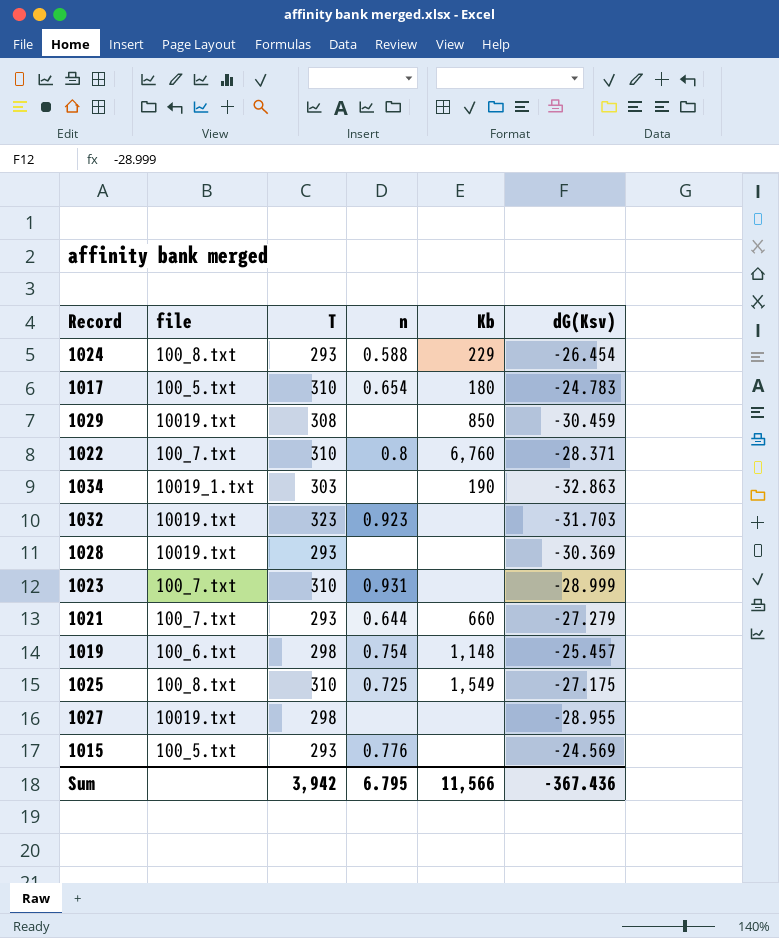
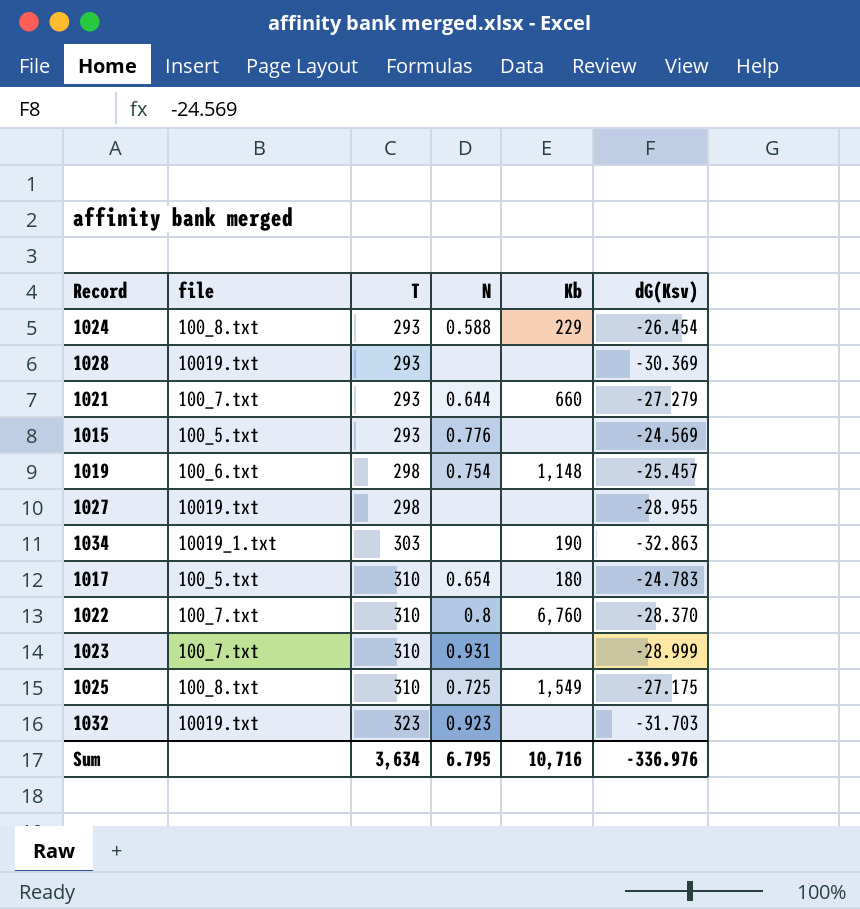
row order: none -> T ascending
column name: n -> N
row 1029: 10019.txt | 308 | none | 850 | -30.459 -> none
1022 | dG(Ksv): -28.371 -> -28.370
Sum | T: 3,942 -> 3,634
Sum | Kb: 11,566 -> 10,716
Sum | dG(Ksv): -367.436 -> -336.976

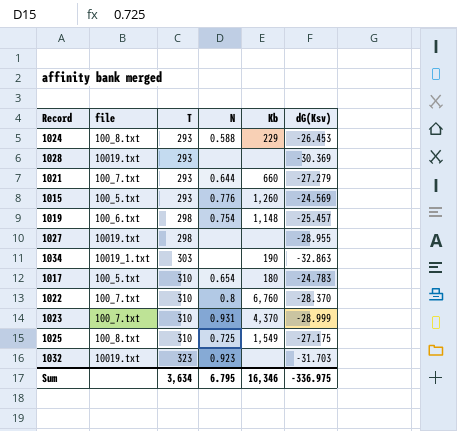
1024 | dG(Ksv): -26.454 -> -26.453
1015 | Kb: none -> 1,260
1023 | Kb: none -> 4,370
Sum | Kb: 10,716 -> 16,346
Sum | dG(Ksv): -336.976 -> -336.975

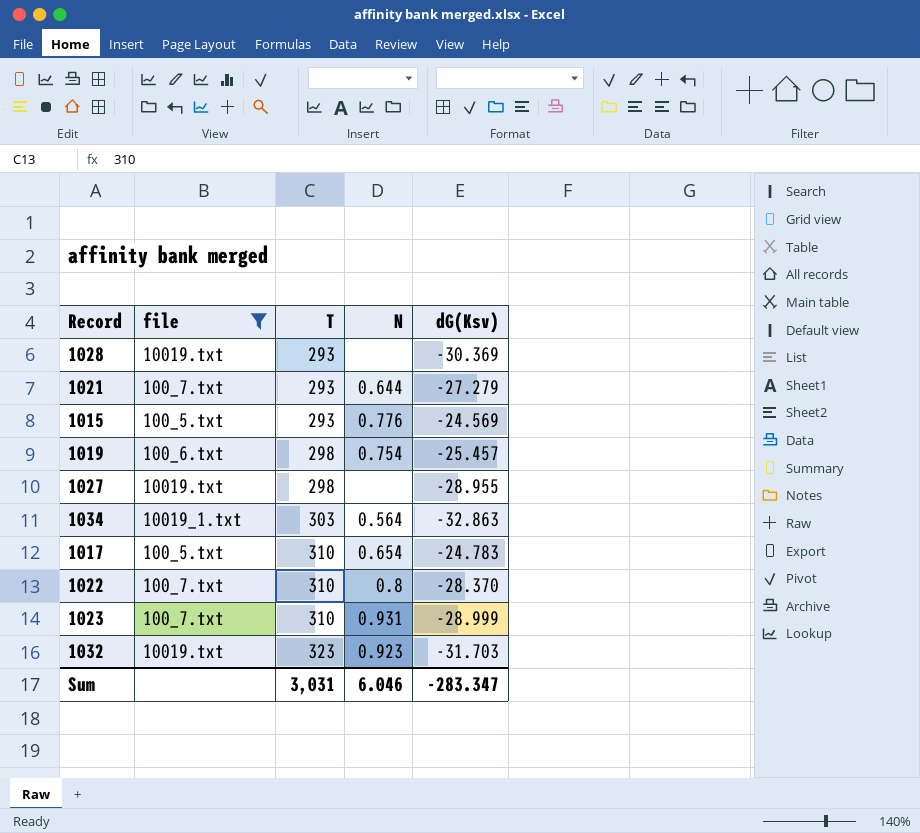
filter: none -> file != 100_8.txt
column Kb | position: 5 -> none
1034 | N: none -> 0.564
Sum | T: 3,634 -> 3,031
Sum | N: 6.795 -> 6.046
Sum | dG(Ksv): -336.975 -> -283.347

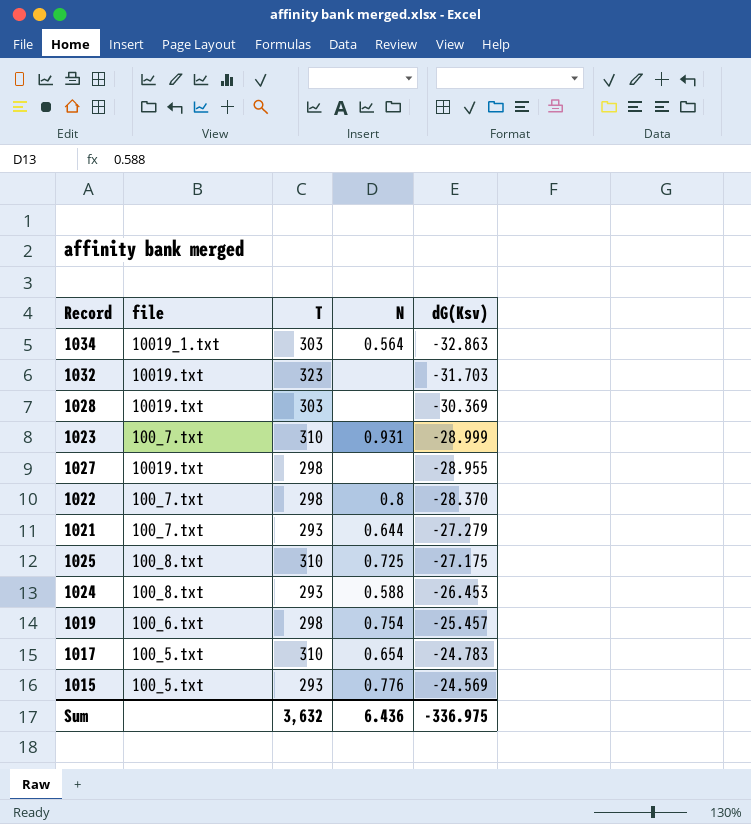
filter: file != 100_8.txt -> none
row order: T ascending -> dG(Ksv) ascending
1032 | N: 0.923 -> none
1028 | T: 293 -> 303
1022 | T: 310 -> 298
Sum | T: 3,031 -> 3,632
Sum | N: 6.046 -> 6.436
Sum | dG(Ksv): -283.347 -> -336.975

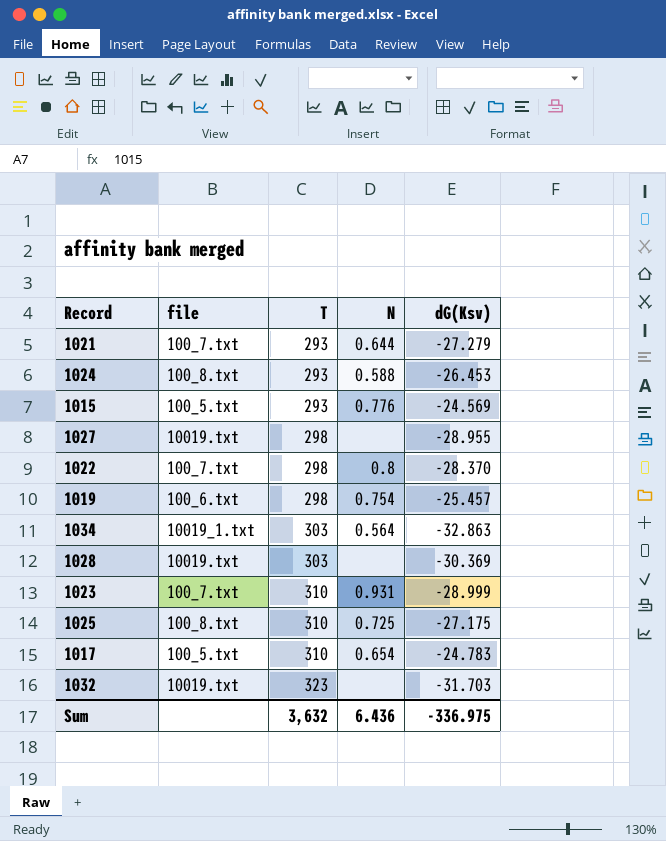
row order: dG(Ksv) ascending -> T ascending

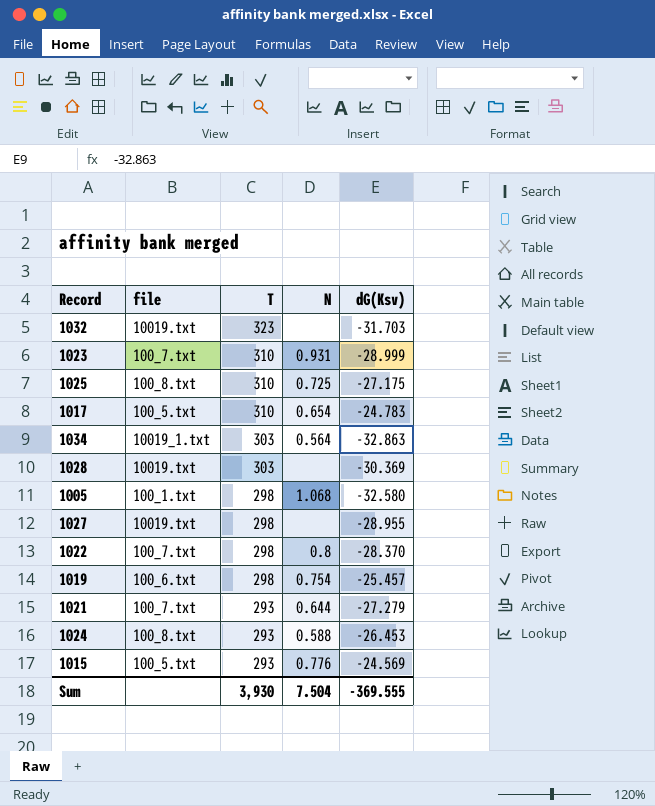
row order: T ascending -> T descending
row 1005: none -> 100_1.txt | 298 | 1.068 | -32.580
Sum | T: 3,632 -> 3,930
Sum | N: 6.436 -> 7.504
Sum | dG(Ksv): -336.975 -> -369.555

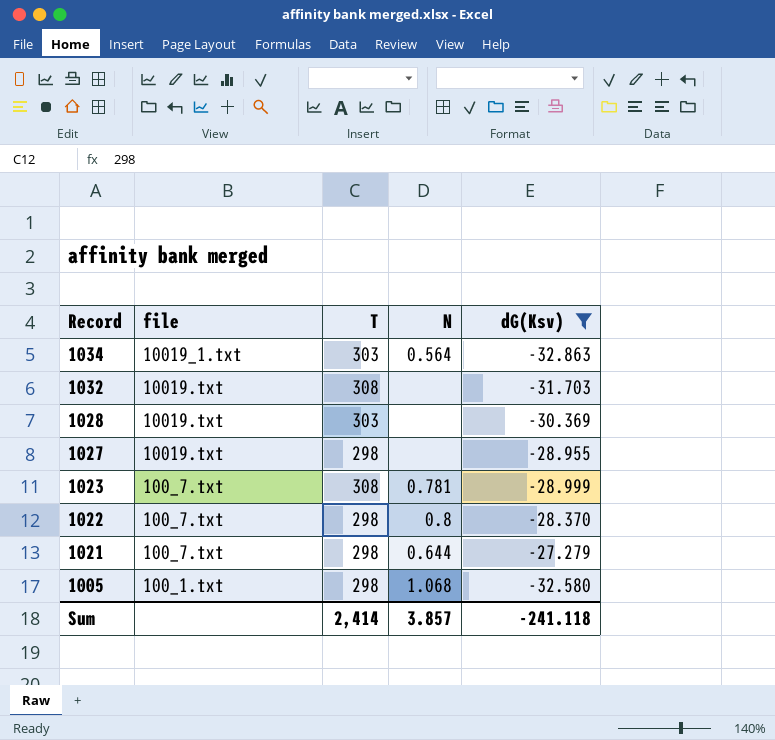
filter: none -> dG(Ksv) <= -27.279
row order: T descending -> Record descending
1032 | T: 323 -> 308
1023 | T: 310 -> 308
1023 | N: 0.931 -> 0.781
1021 | T: 293 -> 298
Sum | T: 3,930 -> 2,414
Sum | N: 7.504 -> 3.857
Sum | dG(Ksv): -369.555 -> -241.118

